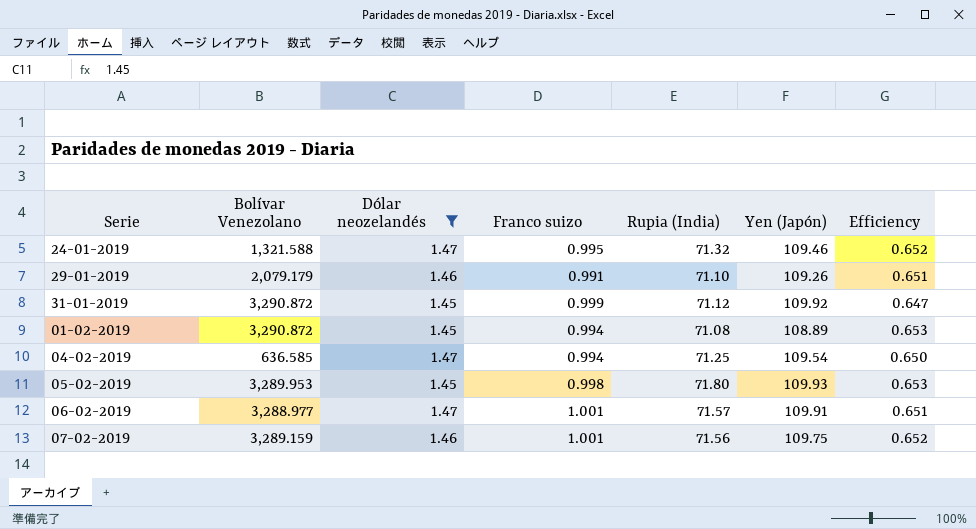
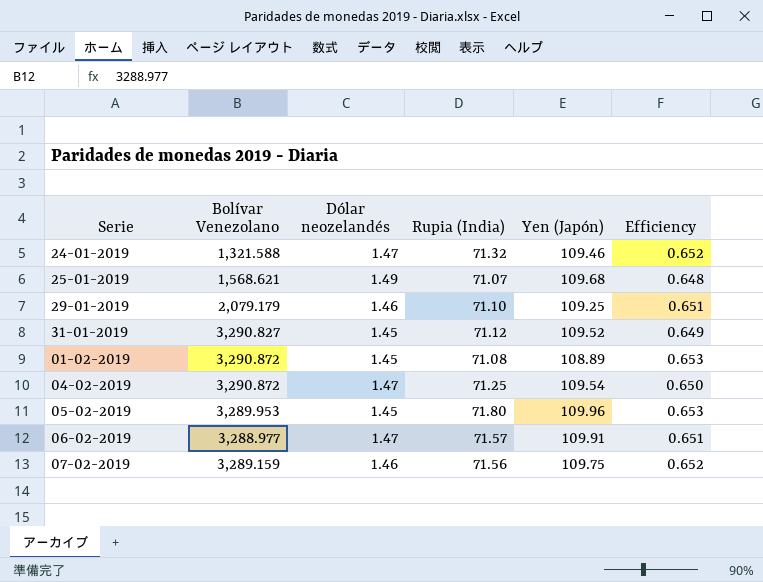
filter: Dólar neozelandés != 1.49 -> none
column Franco suizo | position: 4 -> none
29-01-2019 | Yen (Japón): 109.26 -> 109.25
31-01-2019 | Bolívar Venezolano: 3,290.872 -> 3,290.827
31-01-2019 | Yen (Japón): 109.92 -> 109.52
31-01-2019 | Efficiency: 0.647 -> 0.649
04-02-2019 | Bolívar Venezolano: 636.585 -> 3,290.872
05-02-2019 | Yen (Japón): 109.93 -> 109.96

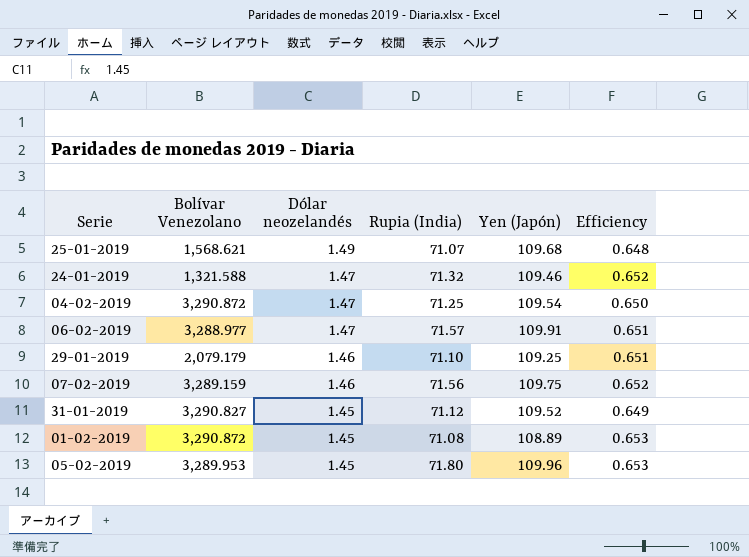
row order: Serie ascending -> Dólar neozelandés descending

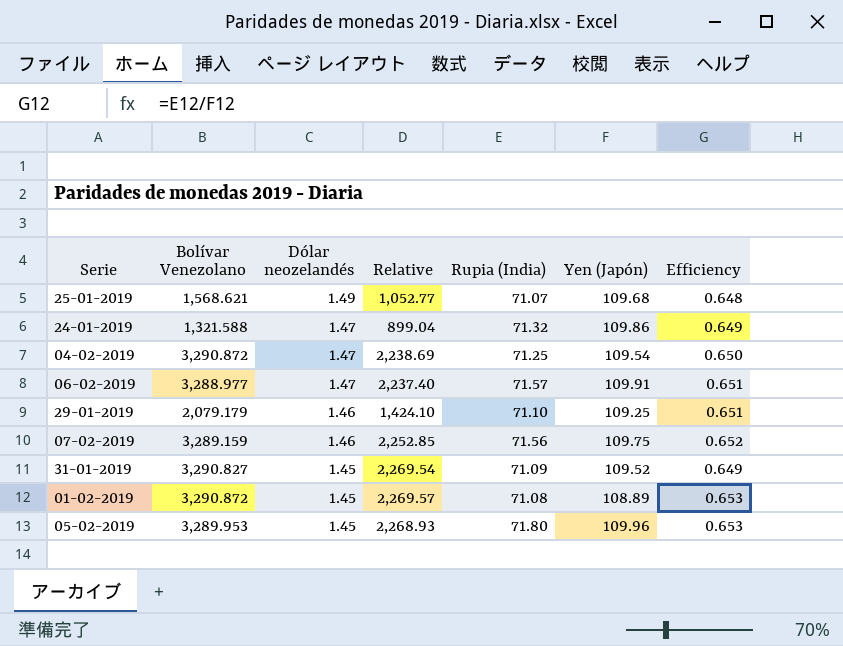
column Relative | formula: none -> [Bolívar Venezolano] / [Dólar neozelandés]
24-01-2019 | Yen (Japón): 109.46 -> 109.86
24-01-2019 | Efficiency: 0.652 -> 0.649
31-01-2019 | Rupia (India): 71.12 -> 71.09

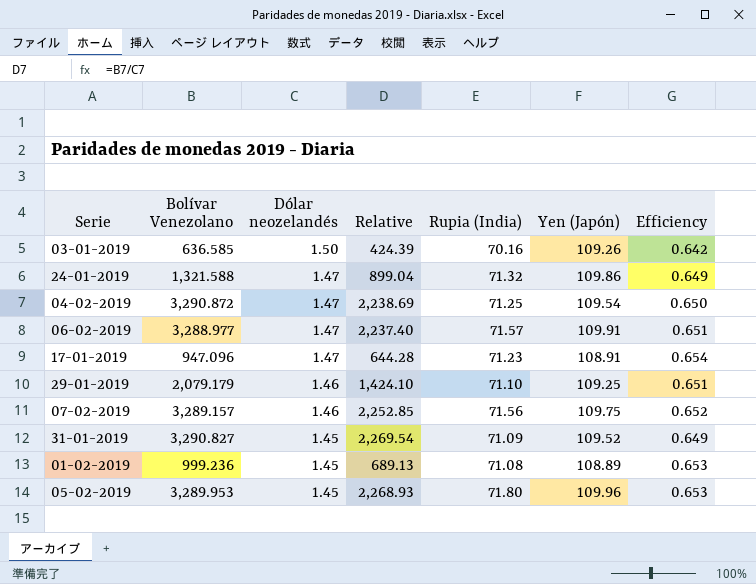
row 25-01-2019: 1,568.621 | 1.49 | 1,052.77 | 71.07 | 109.68 | 0.648 -> none
row 03-01-2019: none -> 636.585 | 1.50 | 424.39 | 70.16 | 109.26 | 0.642
row 17-01-2019: none -> 947.096 | 1.47 | 644.28 | 71.23 | 108.91 | 0.654
07-02-2019 | Bolívar Venezolano: 3,289.159 -> 3,289.157
01-02-2019 | Bolívar Venezolano: 3,290.872 -> 999.236
01-02-2019 | Relative: 2,269.57 -> 689.13

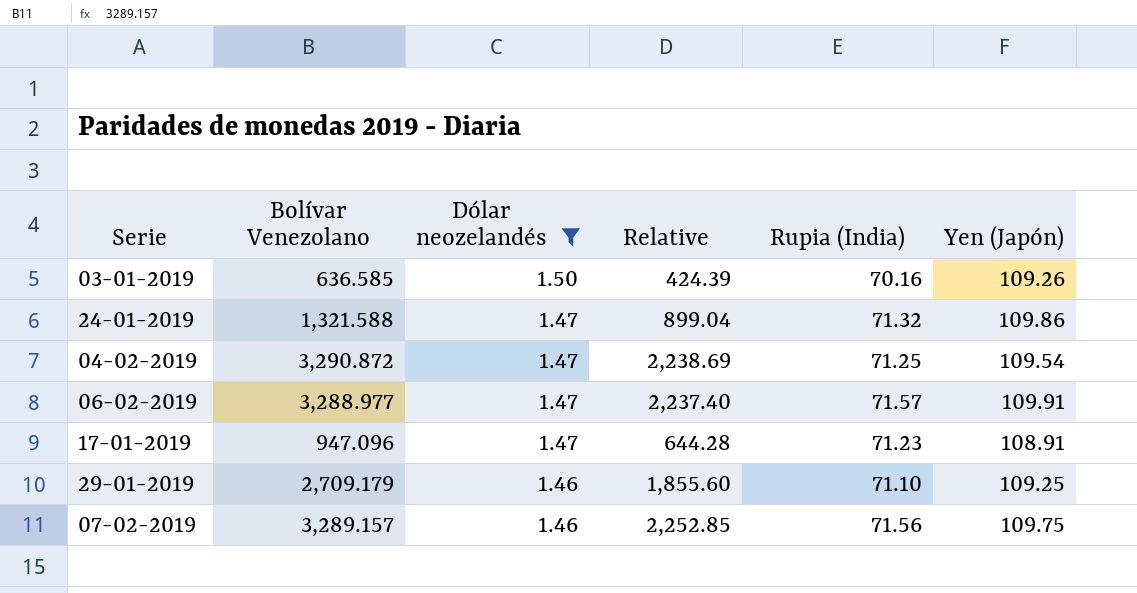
filter: none -> Dólar neozelandés != 1.45
column Efficiency | formula: [Rupia (India)] / [Yen (Japón)] -> none
29-01-2019 | Bolívar Venezolano: 2,079.179 -> 2,709.179
29-01-2019 | Relative: 1,424.10 -> 1,855.60

